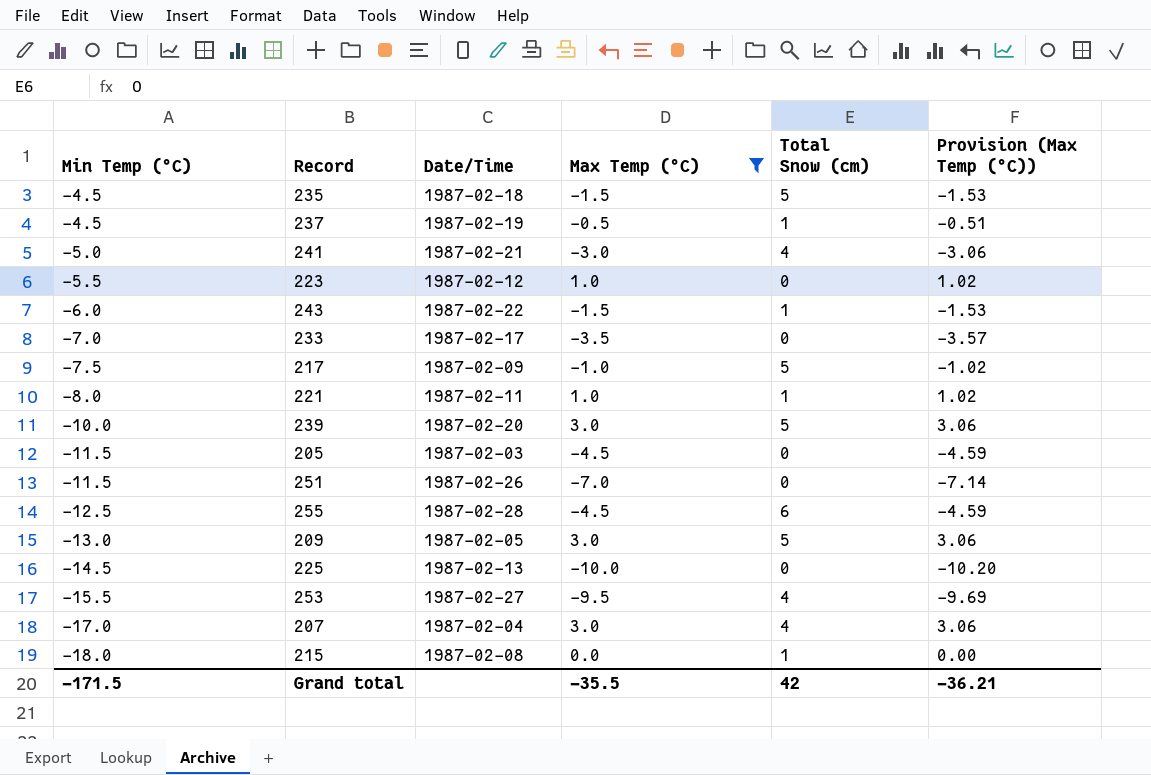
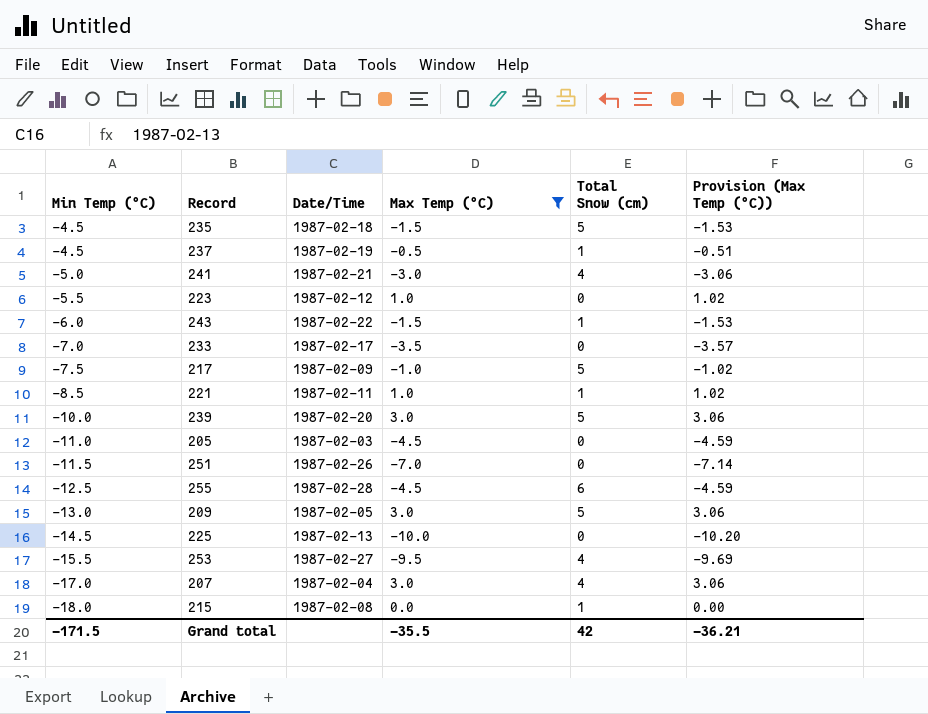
221 | Min Temp (°C): -8.0 -> -8.5
205 | Min Temp (°C): -11.5 -> -11.0

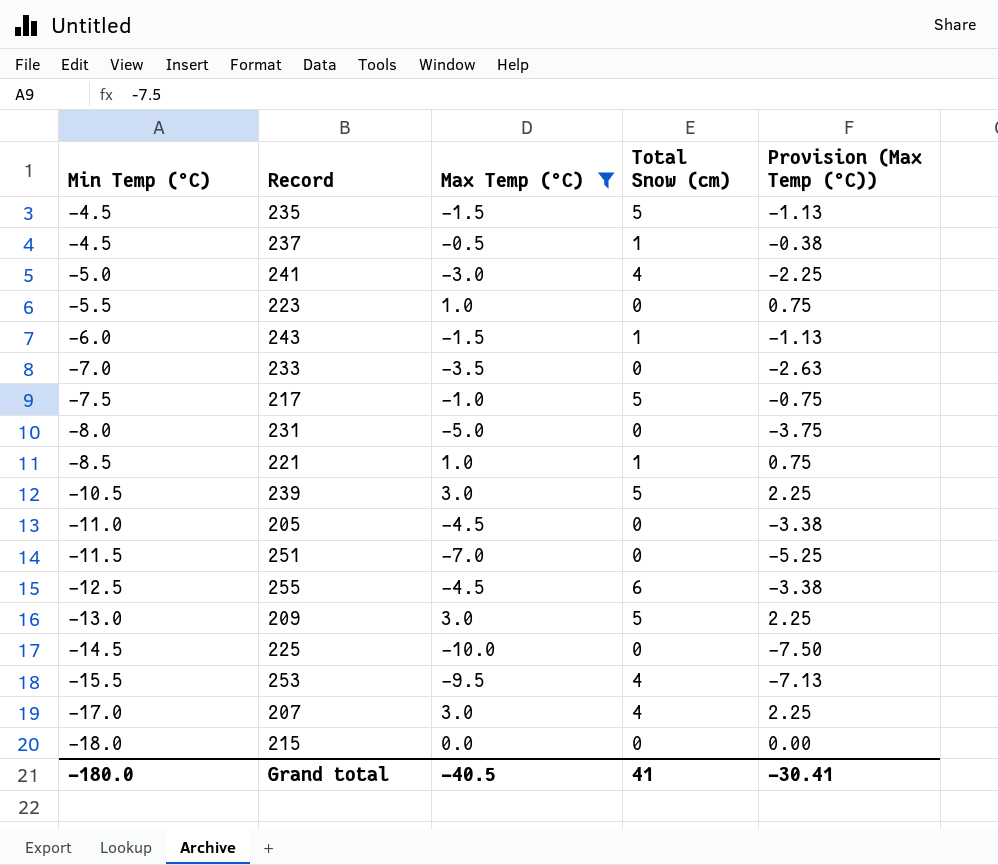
column Date/Time | position: 3 -> none
column Provision (Max Temp (°C)) | formula: [Max Temp (°C)] * 1.02 -> [Max Temp (°C)] * 0.75
row 231: none -> -8.0 | -5.0 | 0 | -3.75
239 | Min Temp (°C): -10.0 -> -10.5
215 | Total Snow (cm): 1 -> 0
Grand total | Min Temp (°C): -171.5 -> -180.0
Grand total | Max Temp (°C): -35.5 -> -40.5
Grand total | Total Snow (cm): 42 -> 41
Grand total | Provision (Max Temp (°C)): -36.21 -> -30.41

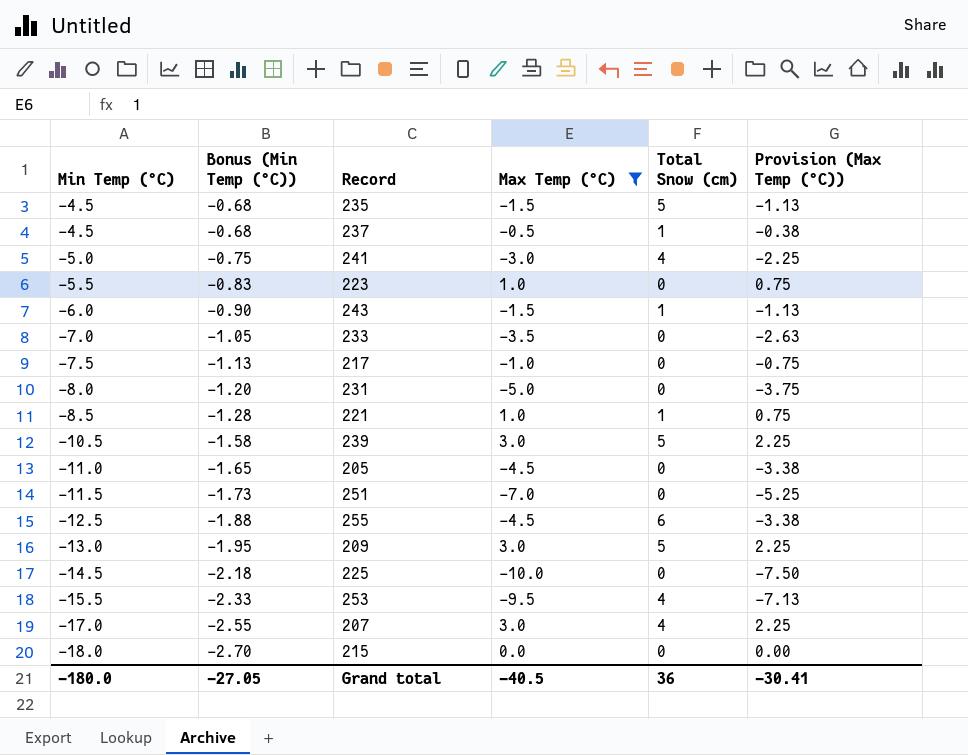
column Bonus (Min Temp (°C)) | formula: none -> [Min Temp (°C)] * 0.15
217 | Total Snow (cm): 5 -> 0
Grand total | Total Snow (cm): 41 -> 36

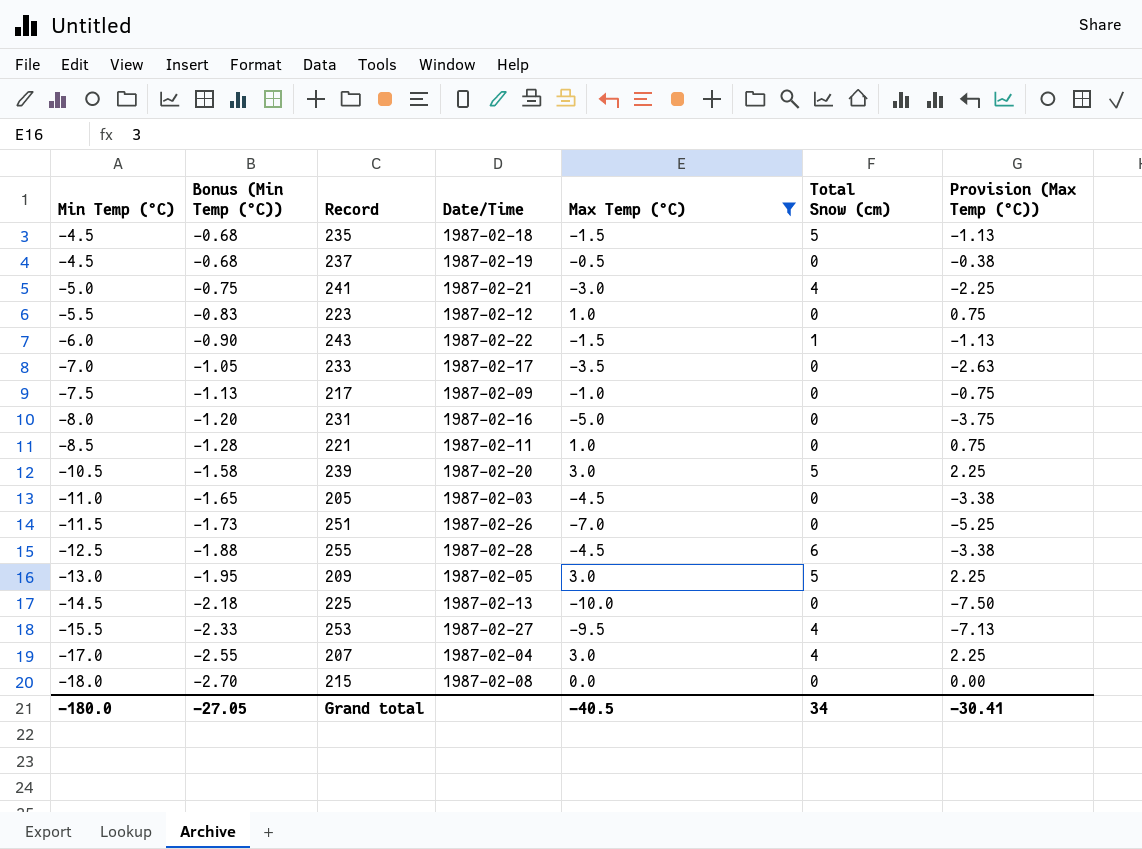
column Date/Time | position: none -> 4
237 | Total Snow (cm): 1 -> 0
221 | Total Snow (cm): 1 -> 0
Grand total | Total Snow (cm): 36 -> 34

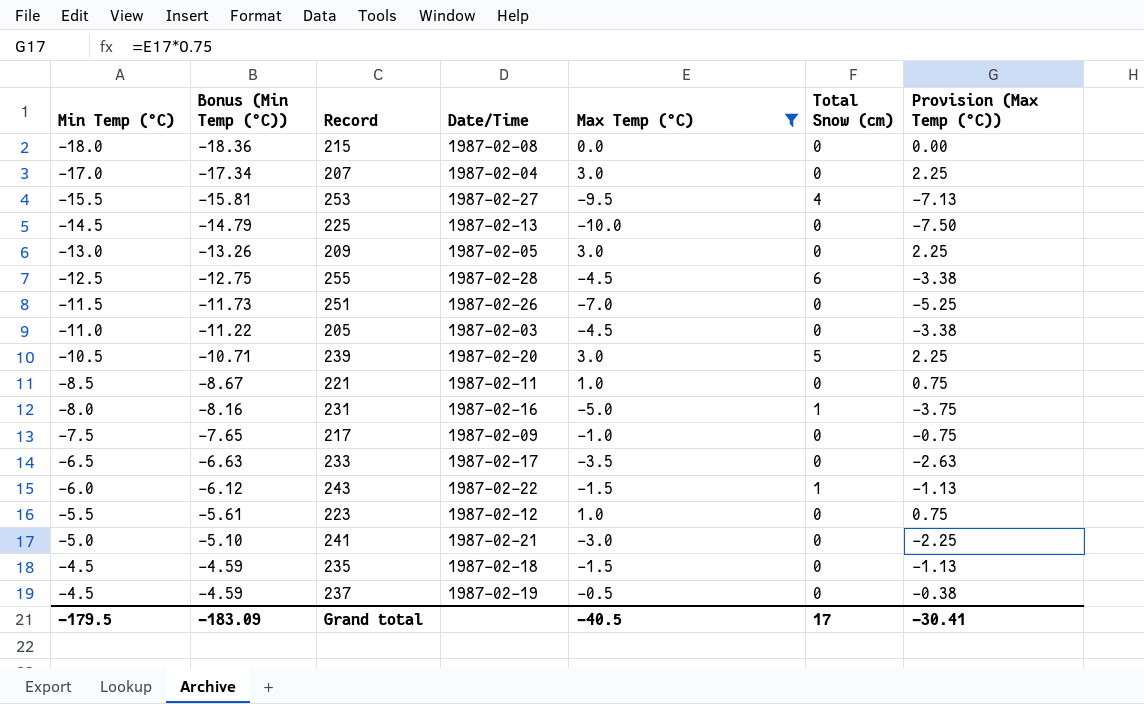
row order: Min Temp (°C) descending -> Min Temp (°C) ascending
column Bonus (Min Temp (°C)) | formula: [Min Temp (°C)] * 0.15 -> [Min Temp (°C)] * 1.02
207 | Total Snow (cm): 4 -> 0
209 | Total Snow (cm): 5 -> 0
231 | Total Snow (cm): 0 -> 1
233 | Min Temp (°C): -7.0 -> -6.5
241 | Total Snow (cm): 4 -> 0
235 | Total Snow (cm): 5 -> 0
Grand total | Min Temp (°C): -180.0 -> -179.5
Grand total | Bonus (Min Temp (°C)): -27.05 -> -183.09
Grand total | Total Snow (cm): 34 -> 17

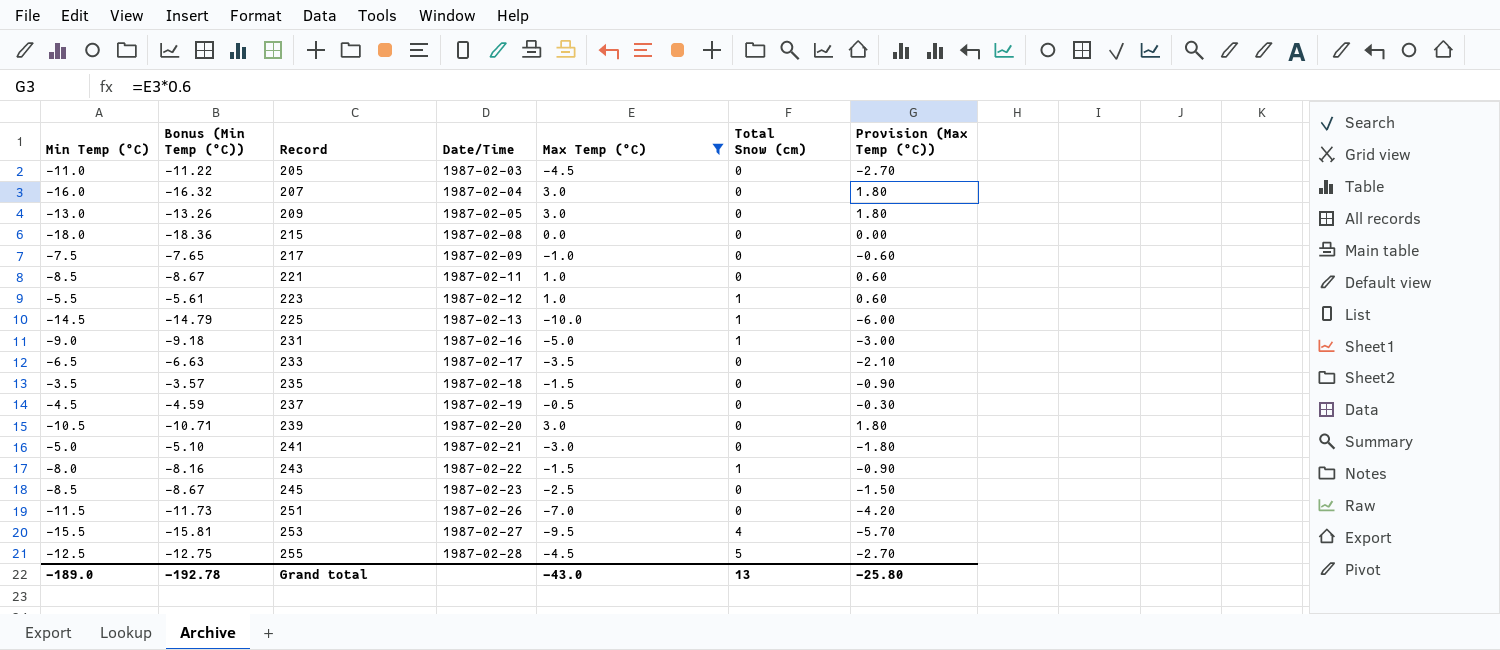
row order: Min Temp (°C) ascending -> Record ascending
column Provision (Max Temp (°C)) | formula: [Max Temp (°C)] * 0.75 -> [Max Temp (°C)] * 0.6
207 | Min Temp (°C): -17.0 -> -16.0
207 | Bonus (Min Temp (°C)): -17.34 -> -16.32
223 | Total Snow (cm): 0 -> 1
225 | Total Snow (cm): 0 -> 1
231 | Min Temp (°C): -8.0 -> -9.0
231 | Bonus (Min Temp (°C)): -8.16 -> -9.18
235 | Min Temp (°C): -4.5 -> -3.5
235 | Bonus (Min Temp (°C)): -4.59 -> -3.57
239 | Total Snow (cm): 5 -> 0
243 | Min Temp (°C): -6.0 -> -8.0
243 | Bonus (Min Temp (°C)): -6.12 -> -8.16
row 245: none -> -8.5 | -8.67 | 1987-02-23 | -2.5 | 0 | -1.50
255 | Total Snow (cm): 6 -> 5
Grand total | Min Temp (°C): -179.5 -> -189.0
Grand total | Bonus (Min Temp (°C)): -183.09 -> -192.78
Grand total | Max Temp (°C): -40.5 -> -43.0
Grand total | Total Snow (cm): 17 -> 13
Grand total | Provision (Max Temp (°C)): -30.41 -> -25.80

